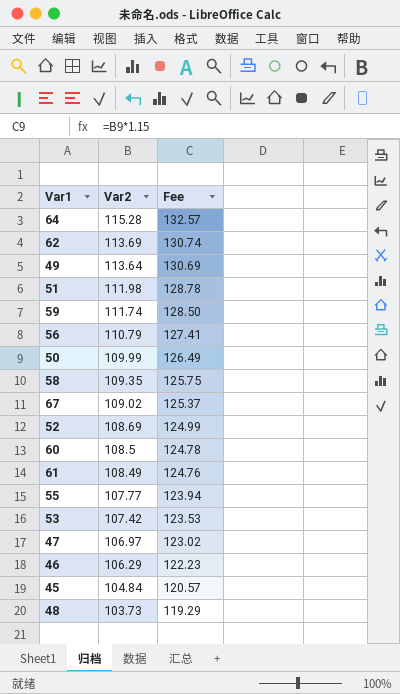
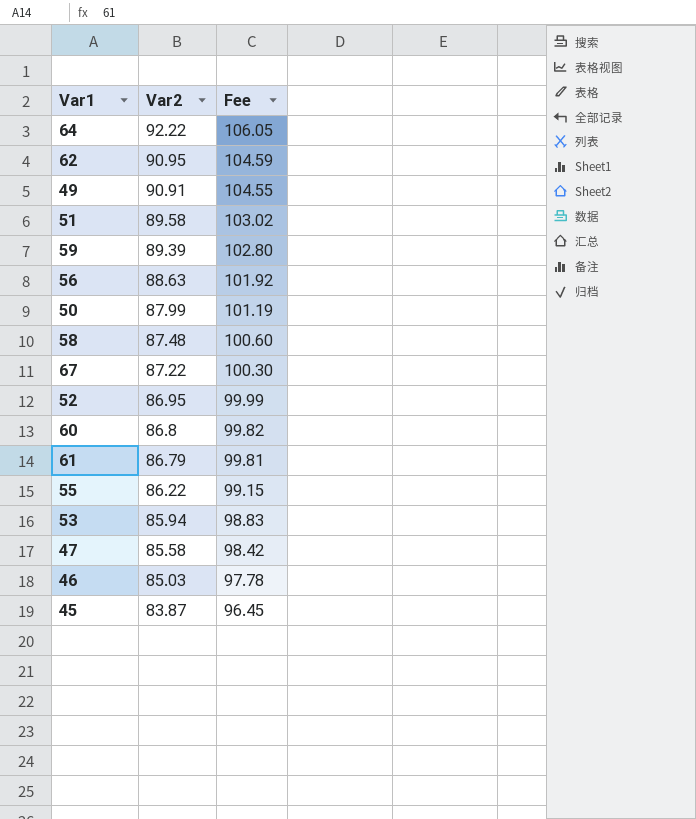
row 48: 103.73 | 119.29 -> none
64 | Var2: 115.28 -> 92.22
64 | Fee: 132.57 -> 106.05
62 | Var2: 113.69 -> 90.95
62 | Fee: 130.74 -> 104.59
49 | Var2: 113.64 -> 90.91
49 | Fee: 130.69 -> 104.55
51 | Var2: 111.98 -> 89.58
51 | Fee: 128.78 -> 103.02
59 | Var2: 111.74 -> 89.39
59 | Fee: 128.50 -> 102.80
56 | Var2: 110.79 -> 88.63
56 | Fee: 127.41 -> 101.92
50 | Var2: 109.99 -> 87.99
50 | Fee: 126.49 -> 101.19
58 | Var2: 109.35 -> 87.48
58 | Fee: 125.75 -> 100.60
67 | Var2: 109.02 -> 87.22
67 | Fee: 125.37 -> 100.30
52 | Var2: 108.69 -> 86.95
52 | Fee: 124.99 -> 99.99
60 | Var2: 108.5 -> 86.8
60 | Fee: 124.78 -> 99.82
61 | Var2: 108.49 -> 86.79
61 | Fee: 124.76 -> 99.81
55 | Var2: 107.77 -> 86.22
55 | Fee: 123.94 -> 99.15
53 | Var2: 107.42 -> 85.94
53 | Fee: 123.53 -> 98.83
47 | Var2: 106.97 -> 85.58
47 | Fee: 123.02 -> 98.42
46 | Var2: 106.29 -> 85.03
46 | Fee: 122.23 -> 97.78
45 | Var2: 104.84 -> 83.87
45 | Fee: 120.57 -> 96.45

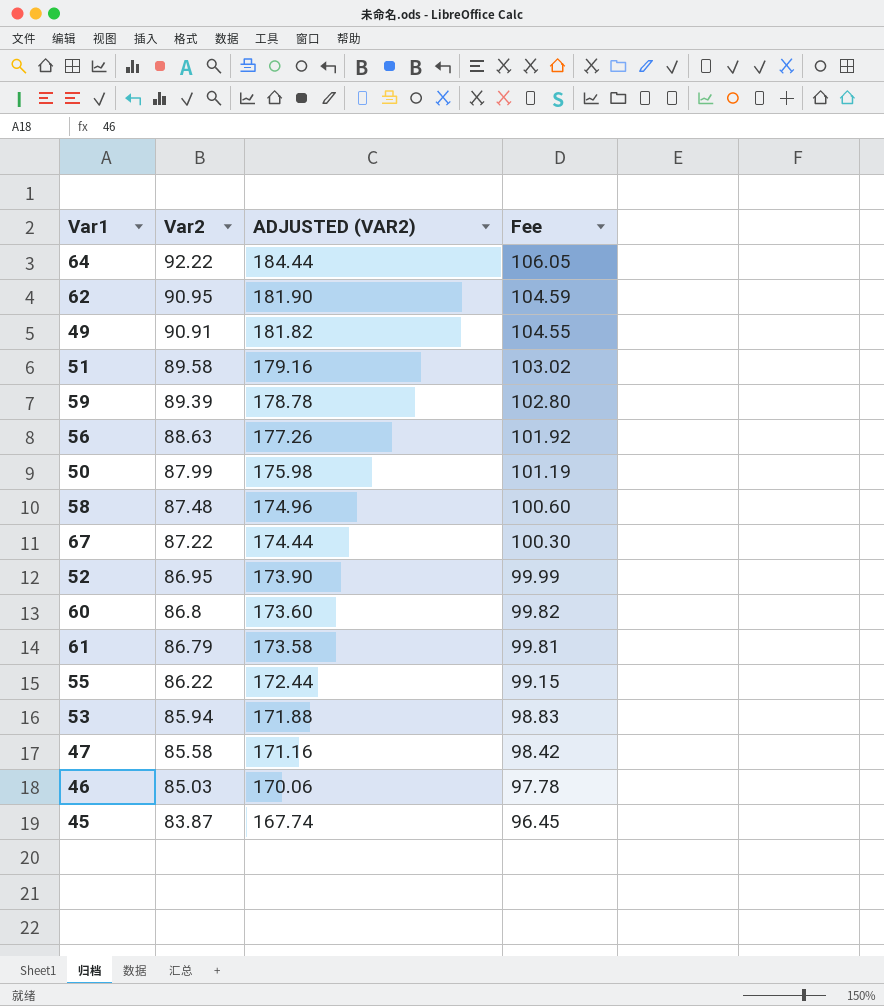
column ADJUSTED (VAR2) | formula: none -> [Var2] * 2

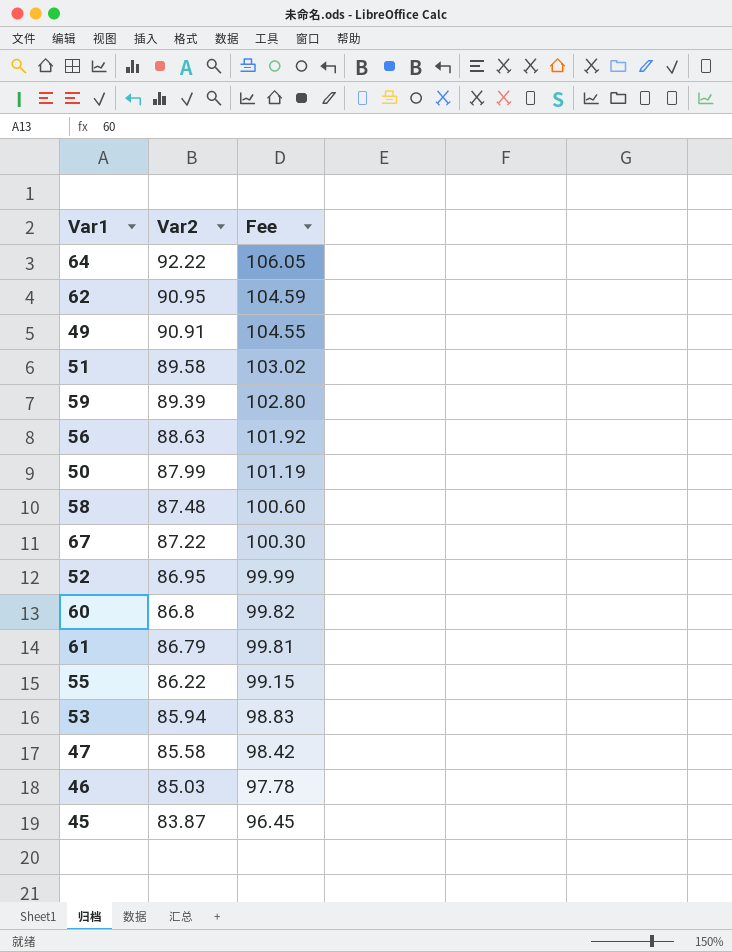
column ADJUSTED (VAR2) | formula: [Var2] * 2 -> none

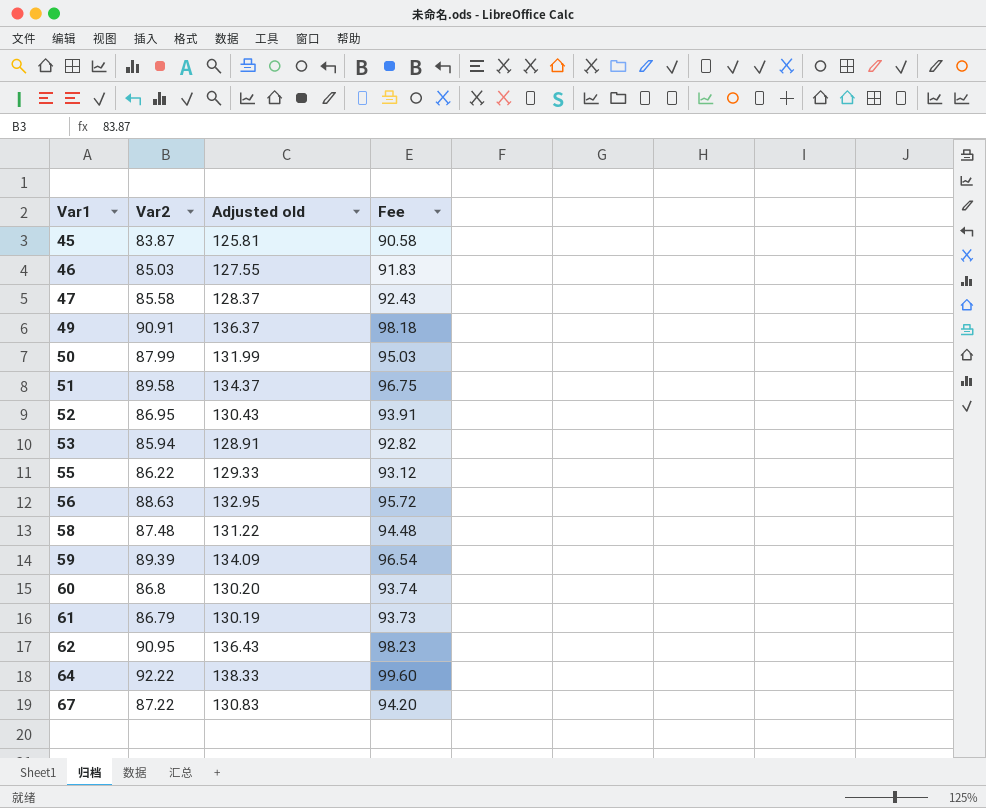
row order: Var2 descending -> Var1 ascending
column Adjusted old | formula: none -> [Var2] * 1.5
column Fee | formula: [Var2] * 1.15 -> [Var2] * 1.08

